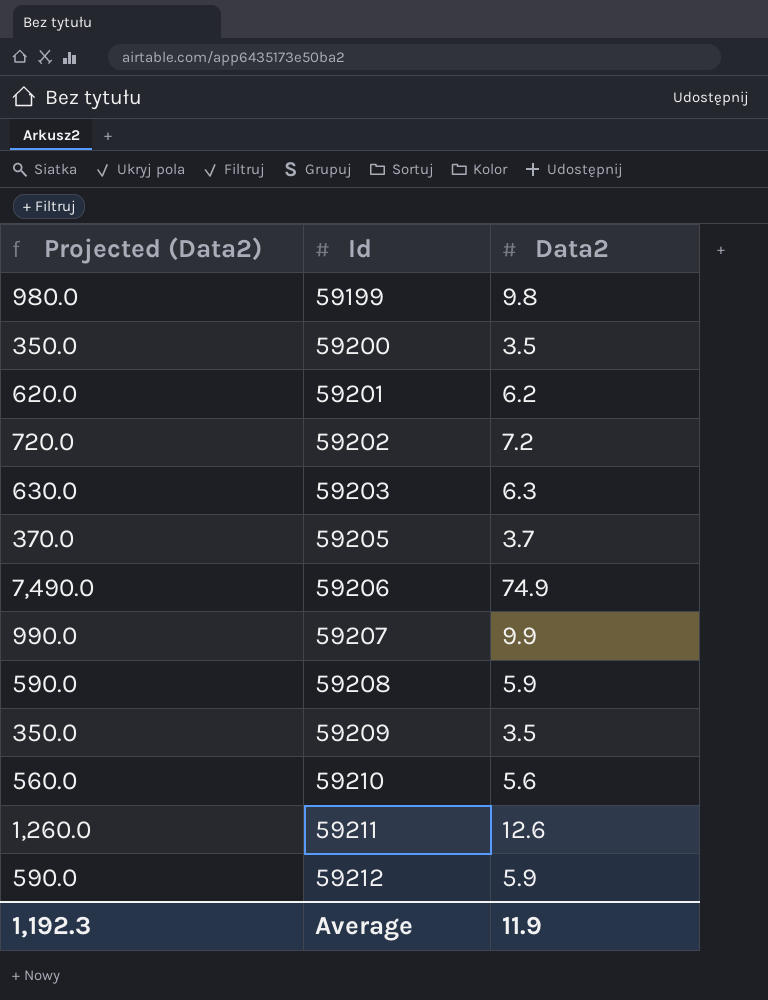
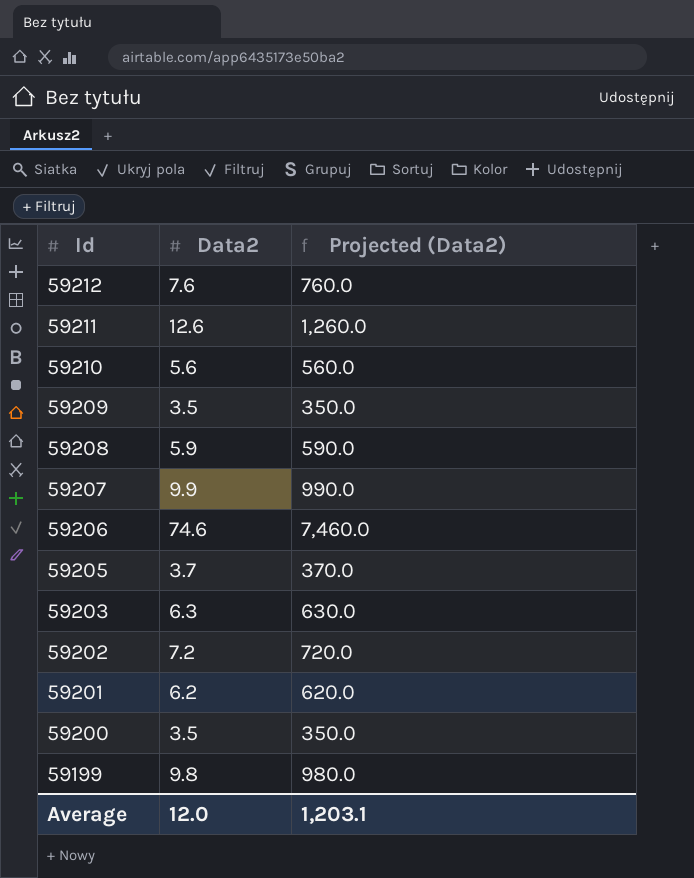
row order: Id ascending -> Id descending
column Projected (Data2) | position: 1 -> 3
59212 | Data2: 5.9 -> 7.6
59212 | Projected (Data2): 590.0 -> 760.0
59206 | Data2: 74.9 -> 74.6
59206 | Projected (Data2): 7,490.0 -> 7,460.0
Average | Data2: 11.9 -> 12.0
Average | Projected (Data2): 1,192.3 -> 1,203.1

